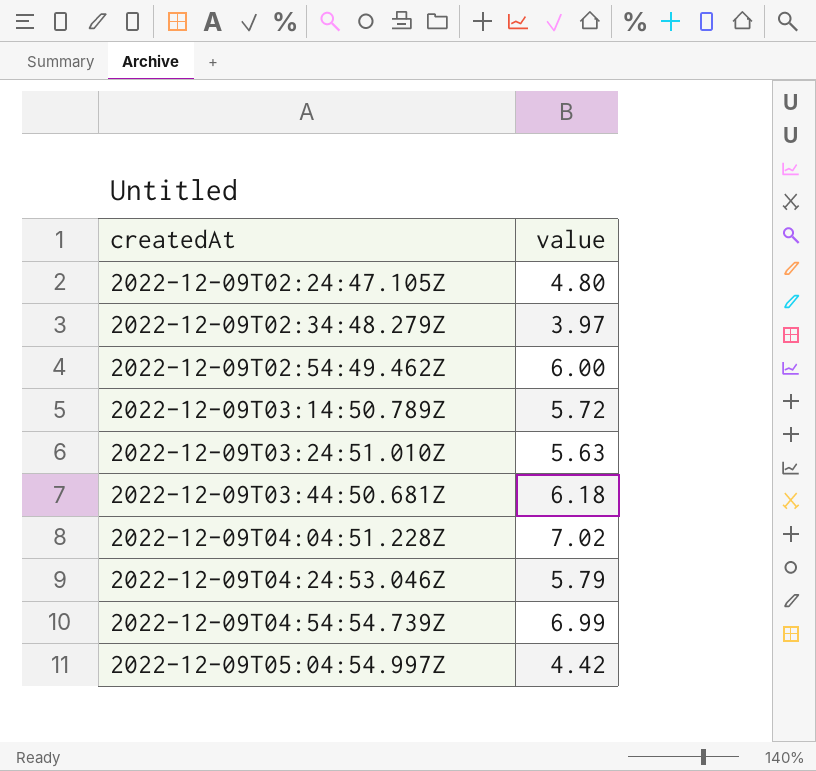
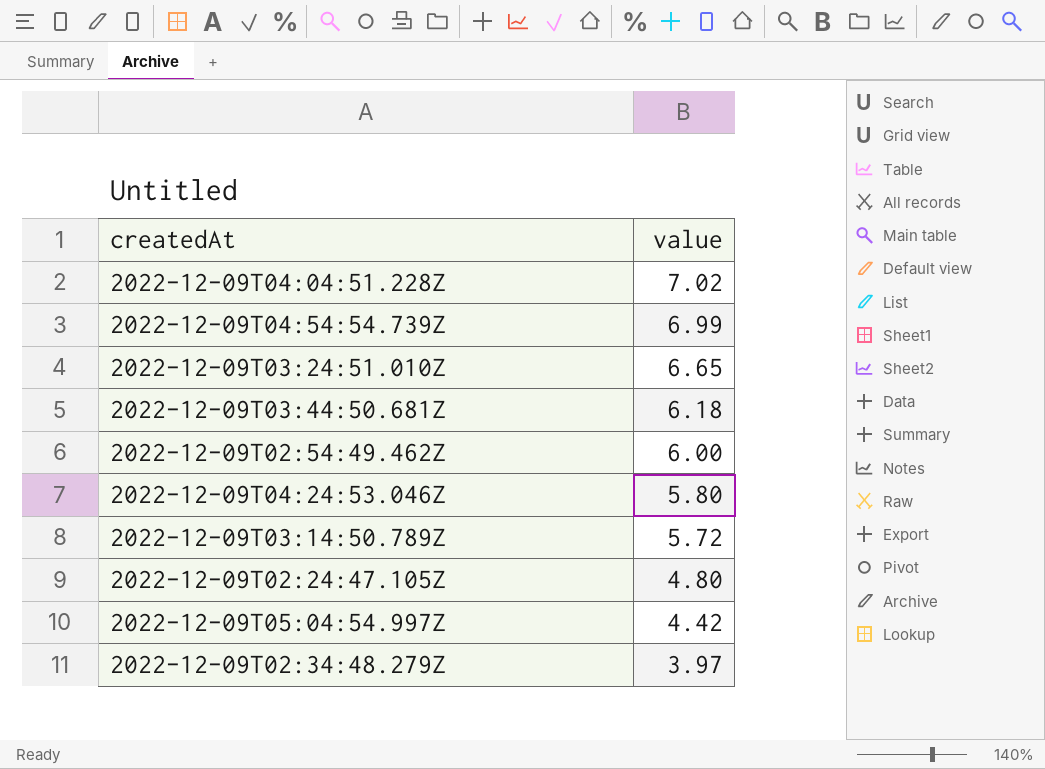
row order: createdAt ascending -> value descending
2022-12-09T03:24:51.010Z | value: 5.63 -> 6.65
2022-12-09T04:24:53.046Z | value: 5.79 -> 5.80

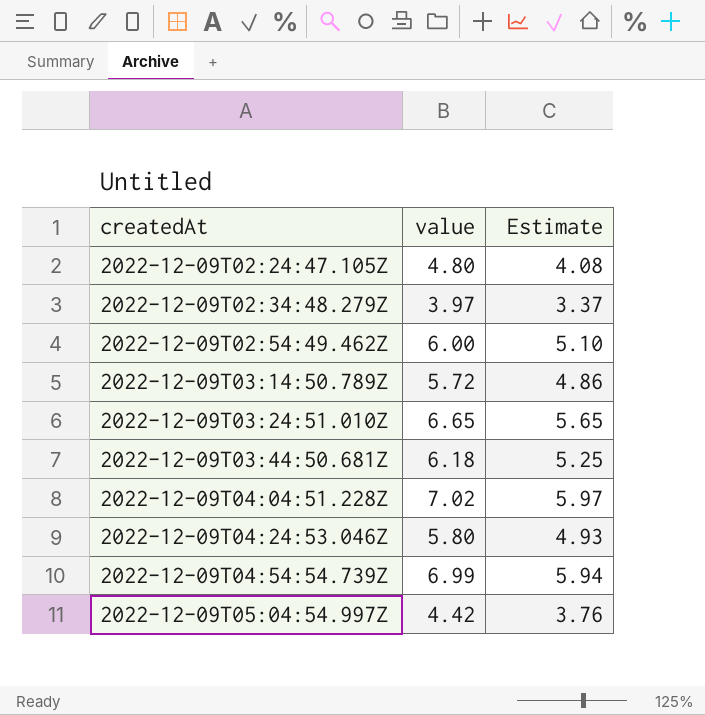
row order: value descending -> createdAt ascending
column Estimate | formula: none -> [value] * 0.85

